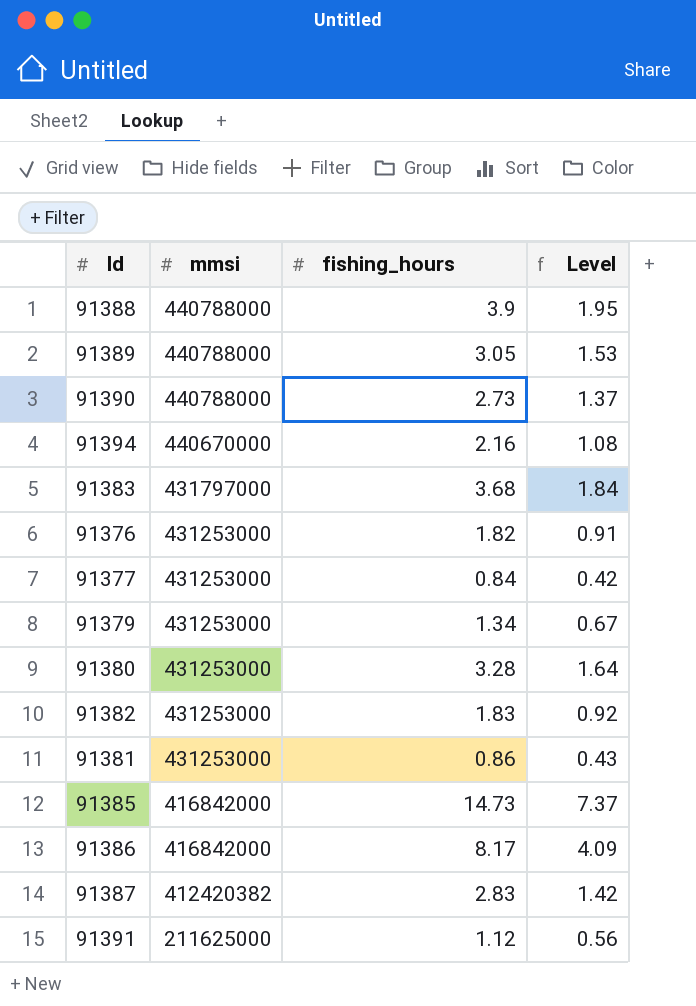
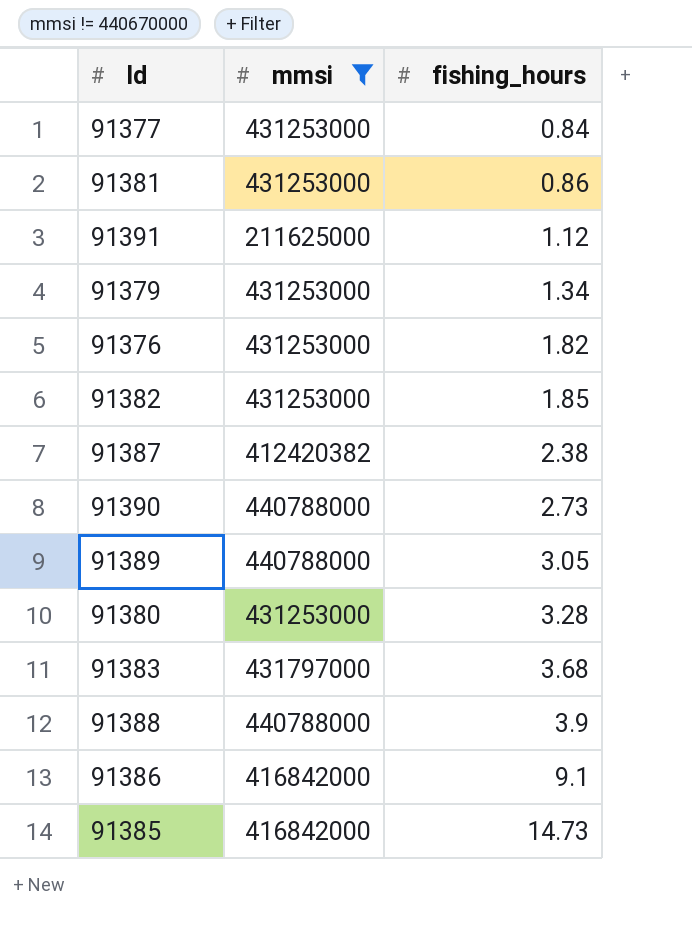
filter: none -> mmsi != 440670000
row order: mmsi descending -> fishing_hours ascending
column Level | formula: [fishing_hours] * 0.5 -> none
91382 | fishing_hours: 1.83 -> 1.85
91387 | fishing_hours: 2.83 -> 2.38
91386 | fishing_hours: 8.17 -> 9.1

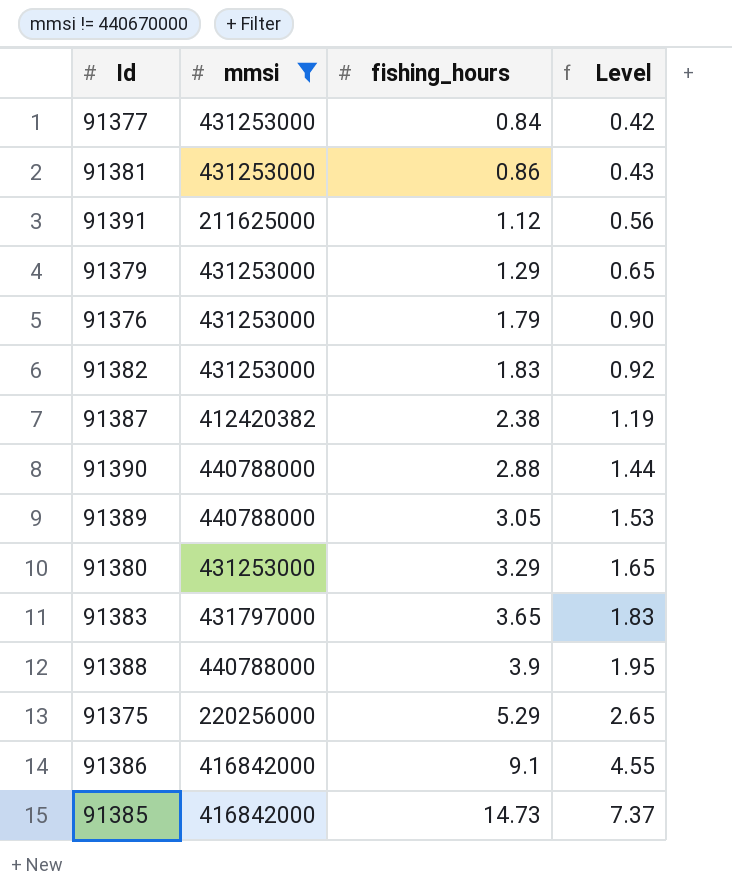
column Level | formula: none -> [fishing_hours] * 0.5
91379 | fishing_hours: 1.34 -> 1.29
91376 | fishing_hours: 1.82 -> 1.79
91382 | fishing_hours: 1.85 -> 1.83
91390 | fishing_hours: 2.73 -> 2.88
91380 | fishing_hours: 3.28 -> 3.29
91383 | fishing_hours: 3.68 -> 3.65
row 91375: none -> 220256000 | 5.29 | 2.65

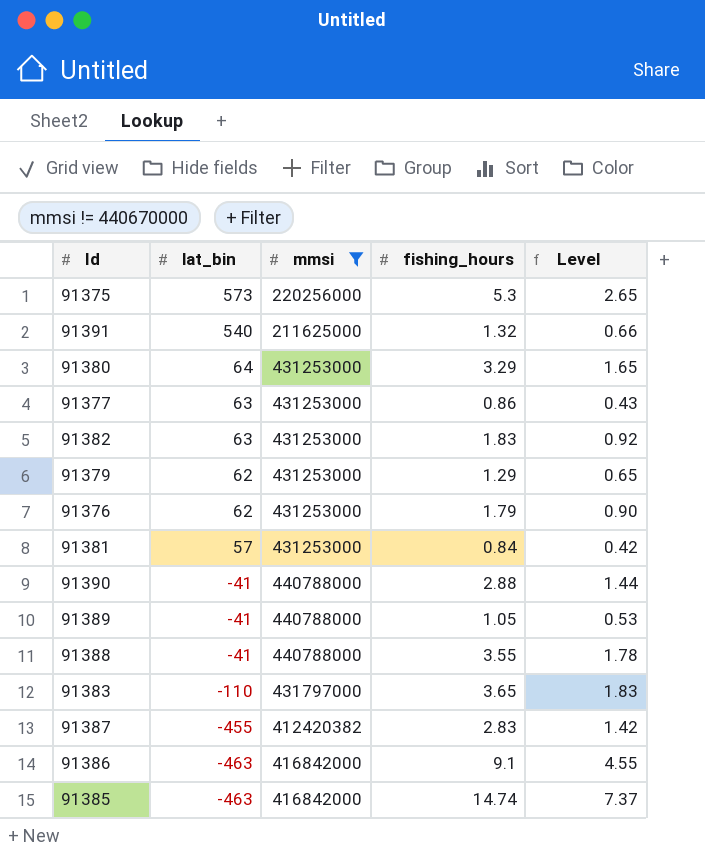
row order: fishing_hours ascending -> lat_bin descending
column lat_bin | position: none -> 2
91375 | fishing_hours: 5.29 -> 5.3
91391 | fishing_hours: 1.12 -> 1.32
91391 | Level: 0.56 -> 0.66
91377 | fishing_hours: 0.84 -> 0.86
91377 | Level: 0.42 -> 0.43
91381 | fishing_hours: 0.86 -> 0.84
91381 | Level: 0.43 -> 0.42
91389 | fishing_hours: 3.05 -> 1.05
91389 | Level: 1.53 -> 0.53
91388 | fishing_hours: 3.9 -> 3.55
91388 | Level: 1.95 -> 1.78
91387 | fishing_hours: 2.38 -> 2.83
91387 | Level: 1.19 -> 1.42
91385 | fishing_hours: 14.73 -> 14.74

